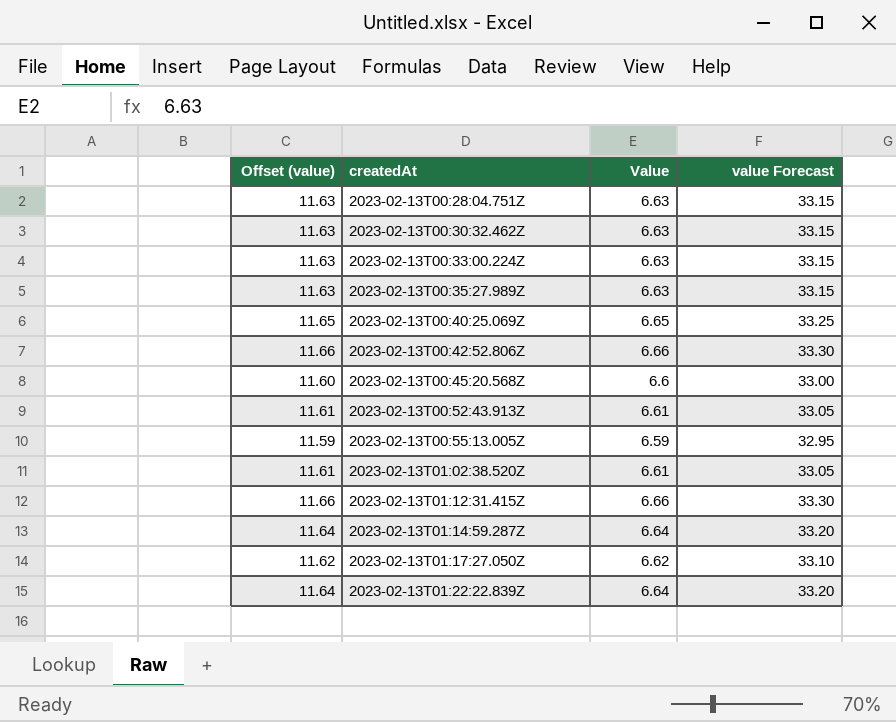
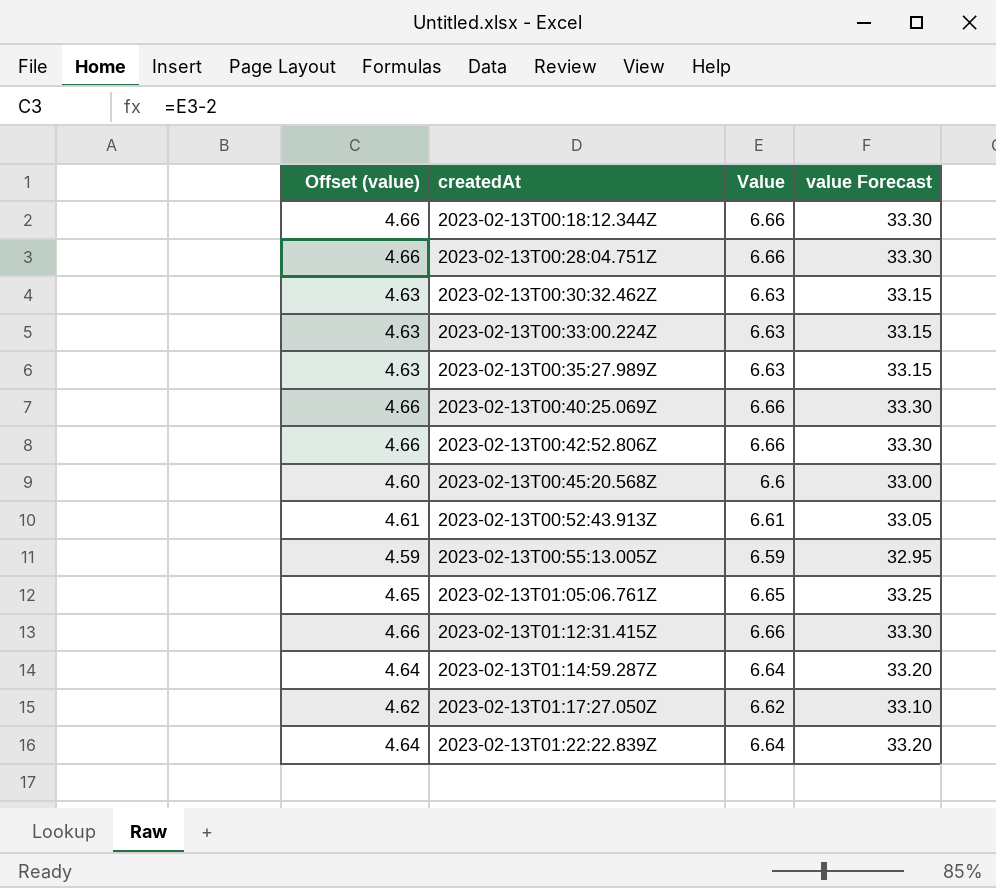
column Offset (value) | formula: [Value] + 5 -> [Value] - 2
row 2023-02-13T01:02:38.520Z: 11.61 | 6.61 | 33.05 -> none
row 2023-02-13T00:18:12.344Z: none -> 4.66 | 6.66 | 33.30
2023-02-13T00:28:04.751Z | Value: 6.63 -> 6.66
2023-02-13T00:28:04.751Z | value Forecast: 33.15 -> 33.30
2023-02-13T00:40:25.069Z | Value: 6.65 -> 6.66
2023-02-13T00:40:25.069Z | value Forecast: 33.25 -> 33.30
row 2023-02-13T01:05:06.761Z: none -> 4.65 | 6.65 | 33.25

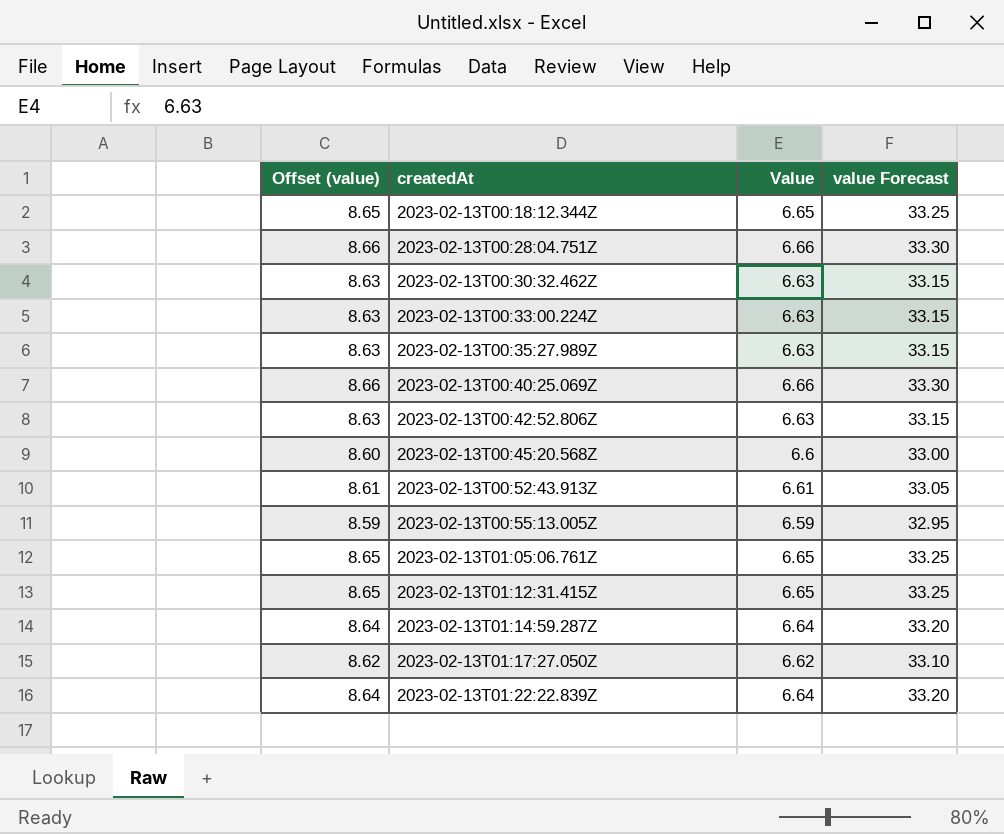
column Offset (value) | formula: [Value] - 2 -> [Value] + 2
2023-02-13T00:18:12.344Z | Value: 6.66 -> 6.65
2023-02-13T00:18:12.344Z | value Forecast: 33.30 -> 33.25
2023-02-13T00:42:52.806Z | Value: 6.66 -> 6.63
2023-02-13T00:42:52.806Z | value Forecast: 33.30 -> 33.15
2023-02-13T01:12:31.415Z | Value: 6.66 -> 6.65
2023-02-13T01:12:31.415Z | value Forecast: 33.30 -> 33.25

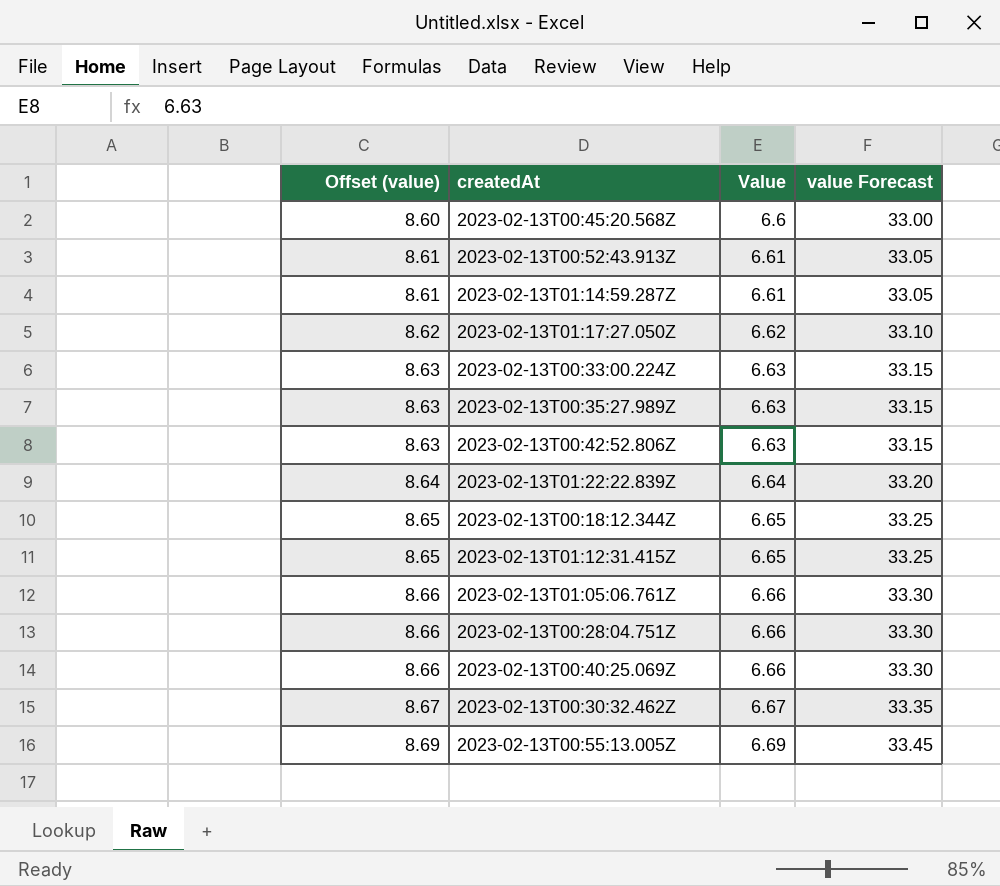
row order: createdAt ascending -> Offset (value) ascending
2023-02-13T01:14:59.287Z | Offset (value): 8.64 -> 8.61
2023-02-13T01:14:59.287Z | Value: 6.64 -> 6.61
2023-02-13T01:14:59.287Z | value Forecast: 33.20 -> 33.05
2023-02-13T01:05:06.761Z | Offset (value): 8.65 -> 8.66
2023-02-13T01:05:06.761Z | Value: 6.65 -> 6.66
2023-02-13T01:05:06.761Z | value Forecast: 33.25 -> 33.30
2023-02-13T00:30:32.462Z | Offset (value): 8.63 -> 8.67
2023-02-13T00:30:32.462Z | Value: 6.63 -> 6.67
2023-02-13T00:30:32.462Z | value Forecast: 33.15 -> 33.35
2023-02-13T00:55:13.005Z | Offset (value): 8.59 -> 8.69
2023-02-13T00:55:13.005Z | Value: 6.59 -> 6.69
2023-02-13T00:55:13.005Z | value Forecast: 32.95 -> 33.45

